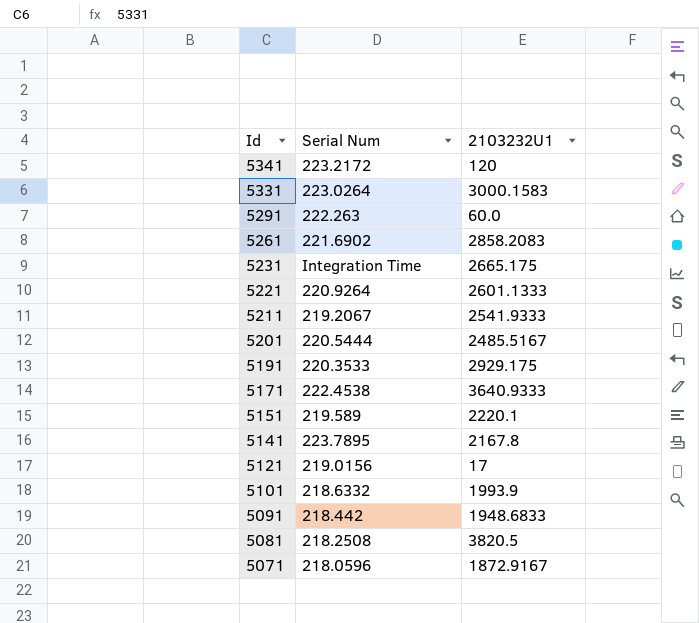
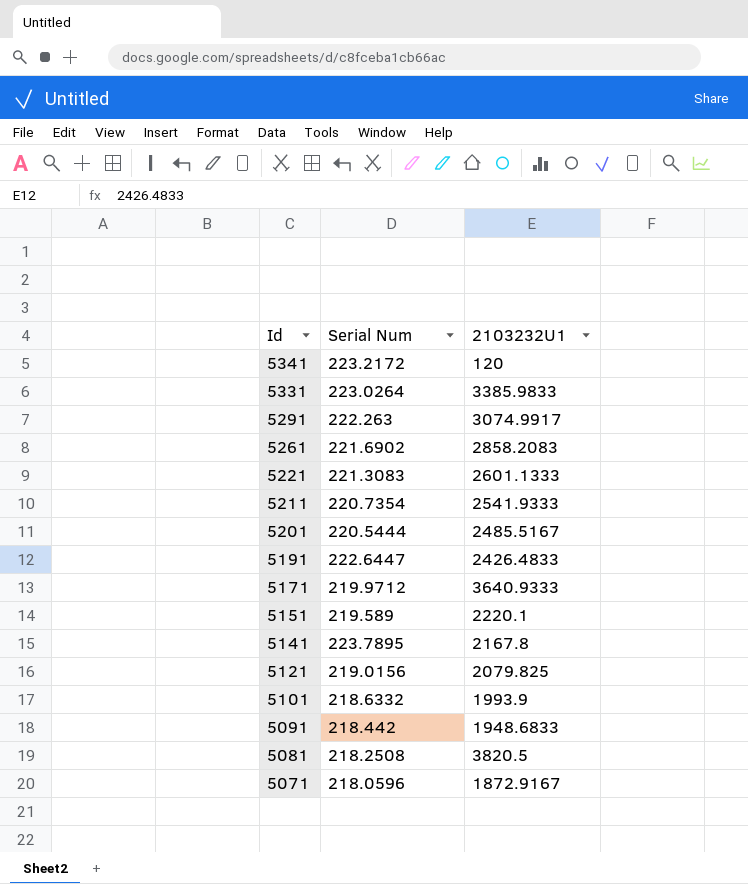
row 5231: Integration Time | 2665.175 -> none
5331 | 2103232U1: 3000.1583 -> 3385.9833
5291 | 2103232U1: 60.0 -> 3074.9917
5221 | Serial Num: 220.9264 -> 221.3083
5211 | Serial Num: 219.2067 -> 220.7354
5191 | Serial Num: 220.3533 -> 222.6447
5191 | 2103232U1: 2929.175 -> 2426.4833
5171 | Serial Num: 222.4538 -> 219.9712
5121 | 2103232U1: 17 -> 2079.825

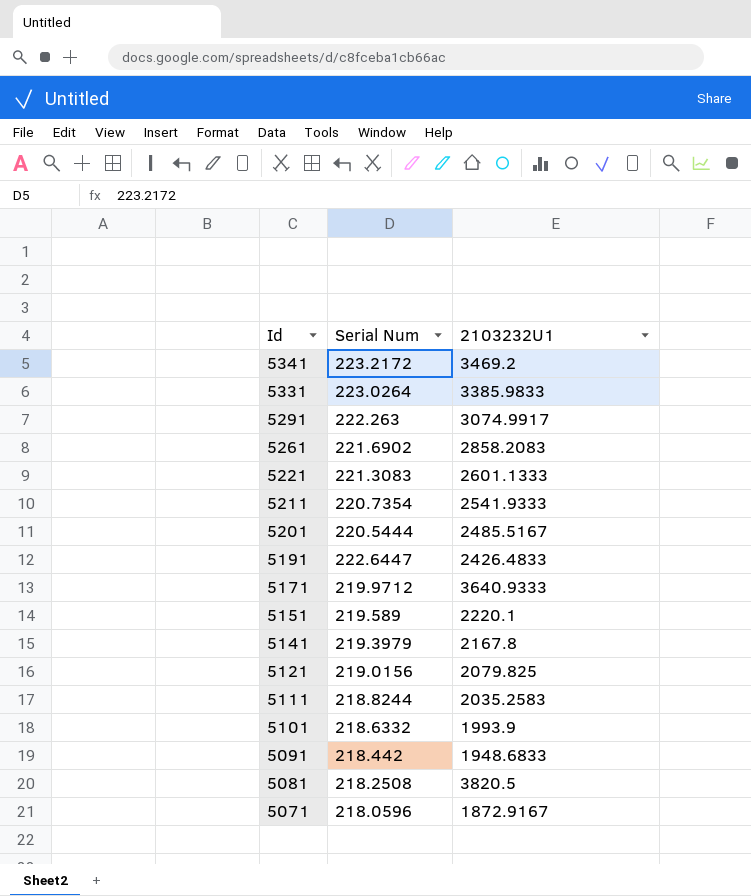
5341 | 2103232U1: 120 -> 3469.2
5141 | Serial Num: 223.7895 -> 219.3979
row 5111: none -> 218.8244 | 2035.2583

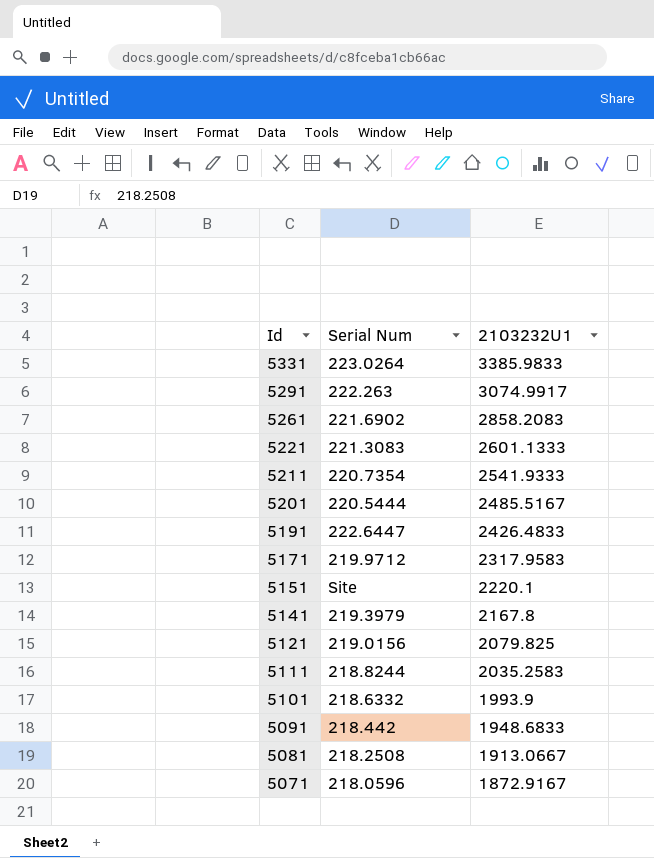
row 5341: 223.2172 | 3469.2 -> none
5171 | 2103232U1: 3640.9333 -> 2317.9583
5151 | Serial Num: 219.589 -> Site
5081 | 2103232U1: 3820.5 -> 1913.0667

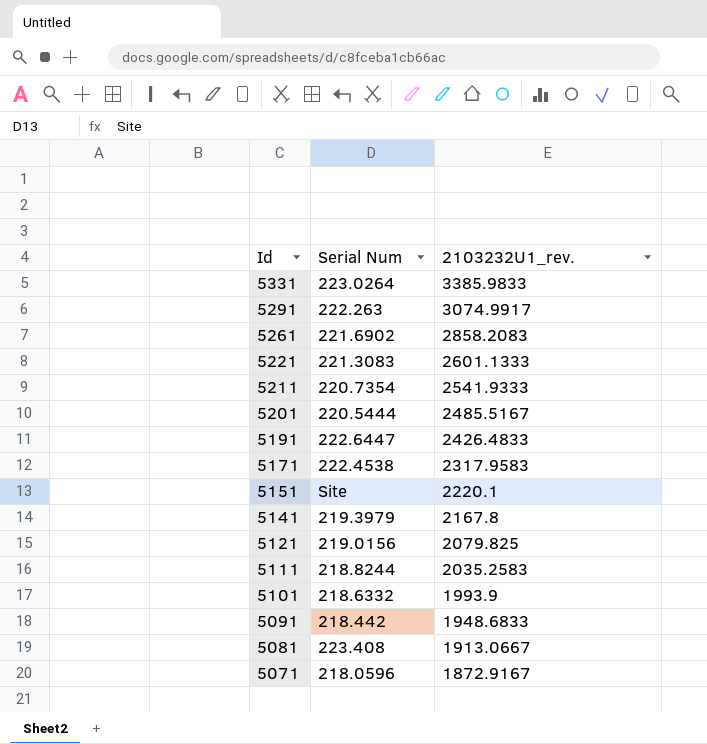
column name: 2103232U1 -> 2103232U1_rev.
5171 | Serial Num: 219.9712 -> 222.4538
5081 | Serial Num: 218.2508 -> 223.408

